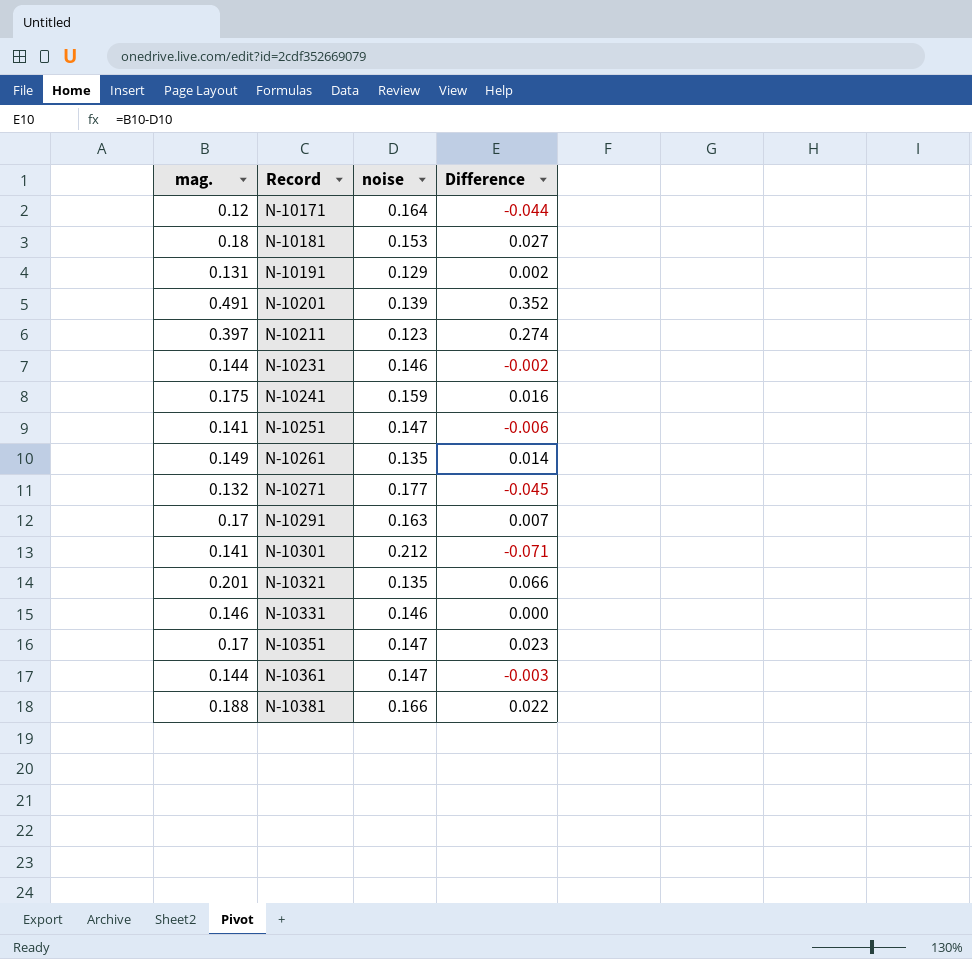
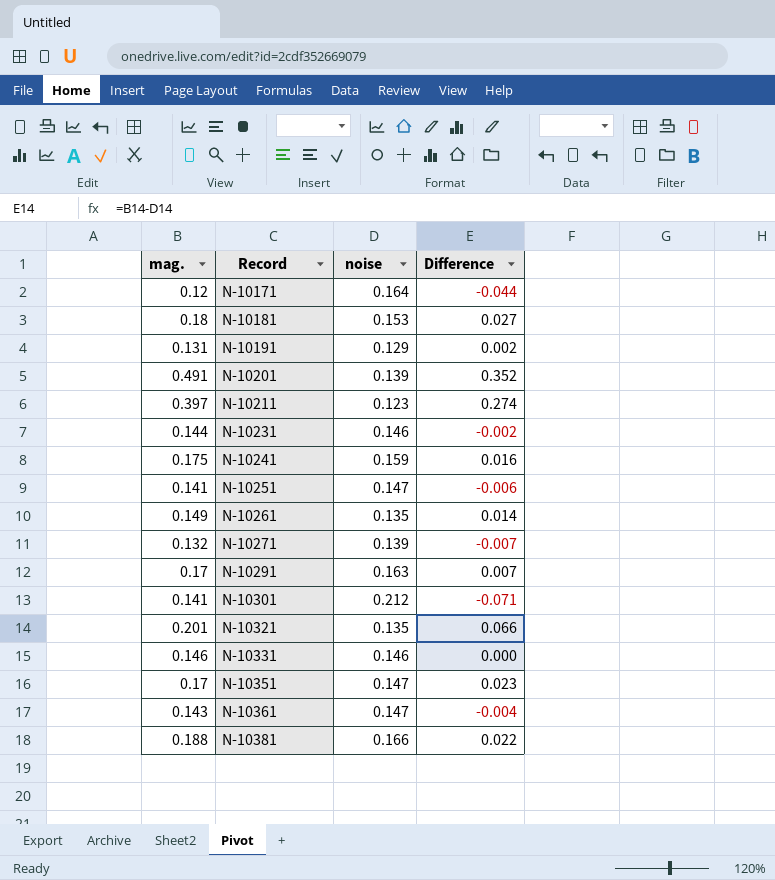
N-10271 | noise: 0.177 -> 0.139
N-10271 | Difference: -0.045 -> -0.007
N-10361 | mag.: 0.144 -> 0.143
N-10361 | Difference: -0.003 -> -0.004

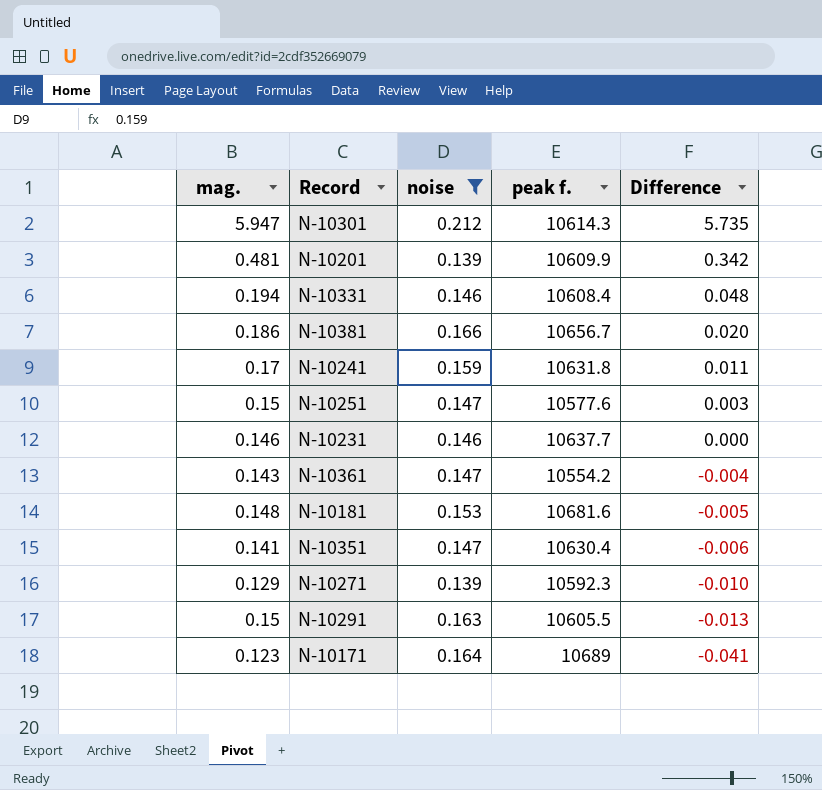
filter: none -> noise >= 0.139
row order: Record ascending -> Difference descending
column peak f. | position: none -> 4
N-10301 | mag.: 0.141 -> 5.947
N-10301 | Difference: -0.071 -> 5.735
N-10201 | mag.: 0.491 -> 0.481
N-10201 | Difference: 0.352 -> 0.342
N-10331 | mag.: 0.146 -> 0.194
N-10331 | Difference: 0.000 -> 0.048
N-10381 | mag.: 0.188 -> 0.186
N-10381 | Difference: 0.022 -> 0.020
N-10241 | mag.: 0.175 -> 0.17
N-10241 | Difference: 0.016 -> 0.011
N-10251 | mag.: 0.141 -> 0.15
N-10251 | Difference: -0.006 -> 0.003
N-10231 | mag.: 0.144 -> 0.146
N-10231 | Difference: -0.002 -> 0.000
N-10181 | mag.: 0.18 -> 0.148
N-10181 | Difference: 0.027 -> -0.005
N-10351 | mag.: 0.17 -> 0.141
N-10351 | Difference: 0.023 -> -0.006
N-10271 | mag.: 0.132 -> 0.129
N-10271 | Difference: -0.007 -> -0.010
N-10291 | mag.: 0.17 -> 0.15
N-10291 | Difference: 0.007 -> -0.013
N-10171 | mag.: 0.12 -> 0.123
N-10171 | Difference: -0.044 -> -0.041

